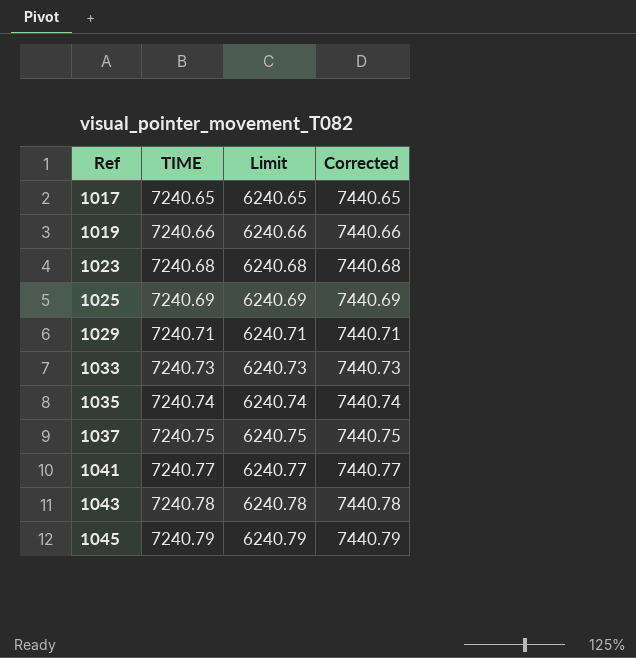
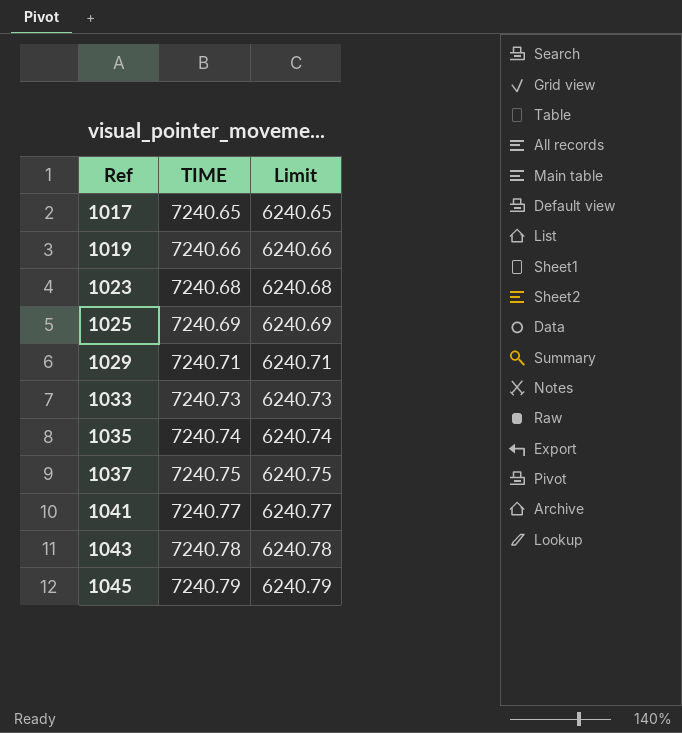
column Corrected | formula: [TIME] + 200 -> none

